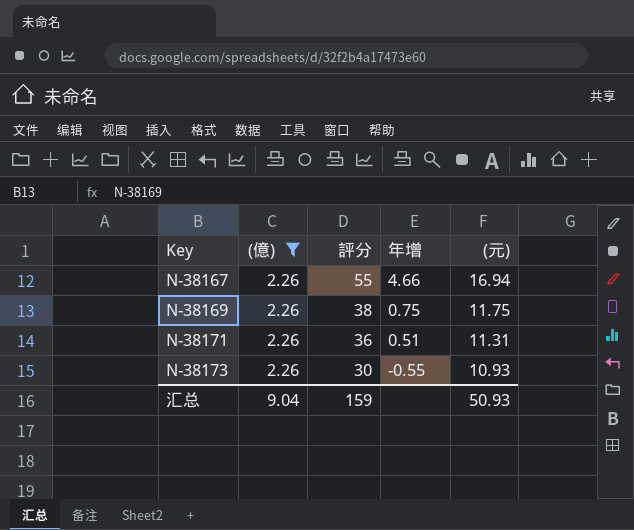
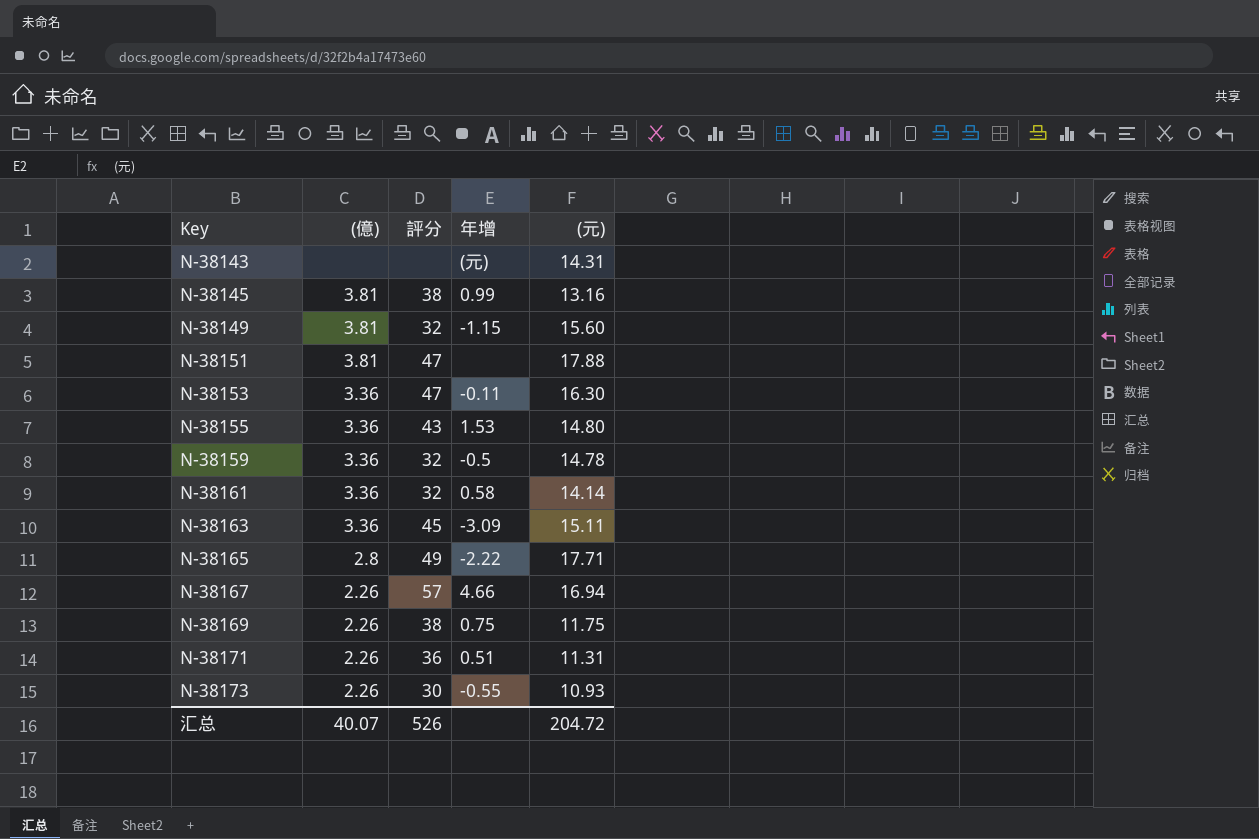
filter: (億) = 2.26 -> none
N-38167 | 評分: 55 -> 57
汇总 | (億): 9.04 -> 40.07
汇总 | 評分: 159 -> 526
汇总 | (元): 50.93 -> 204.72

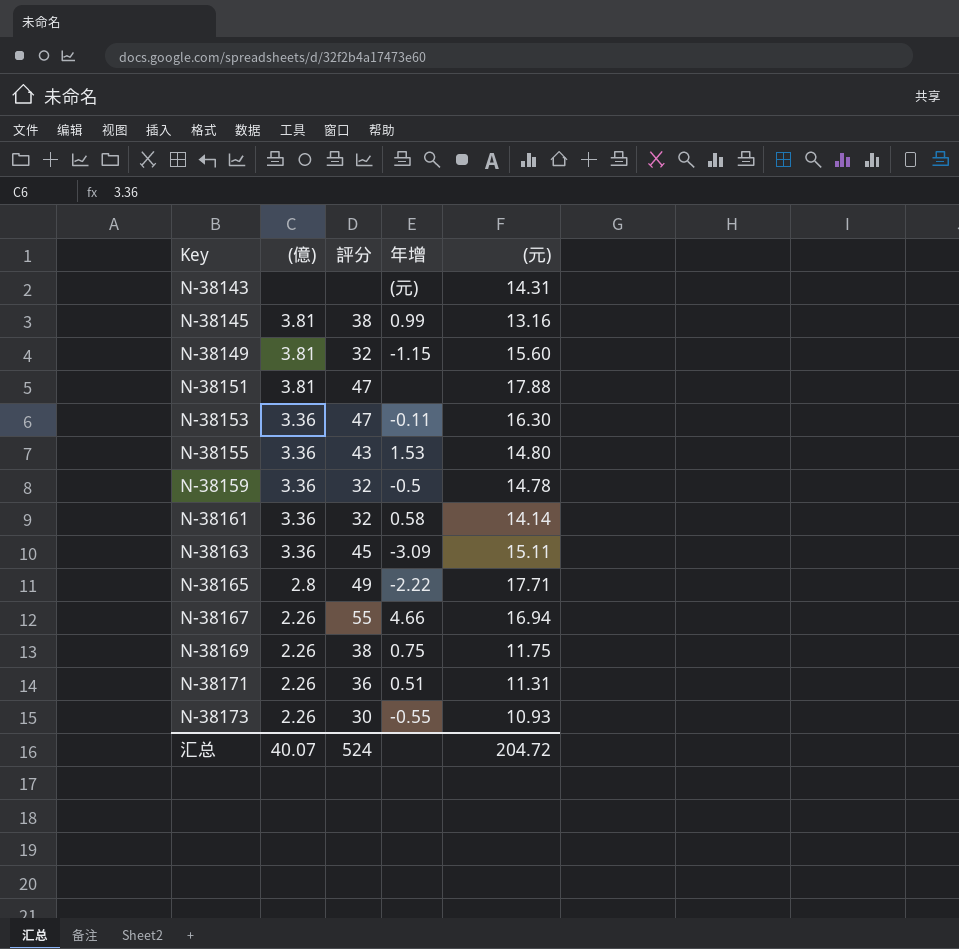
N-38167 | 評分: 57 -> 55
汇总 | 評分: 526 -> 524

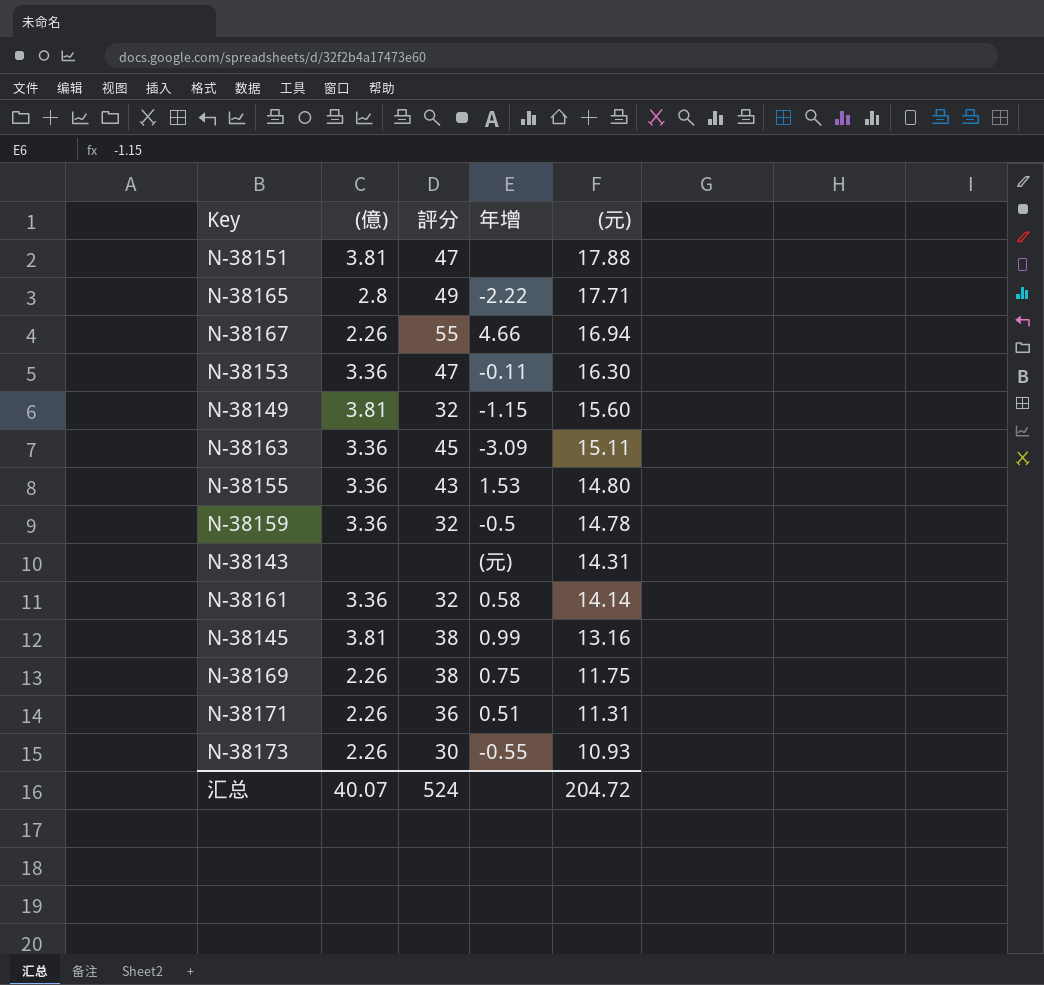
row order: Key ascending -> (元) descending

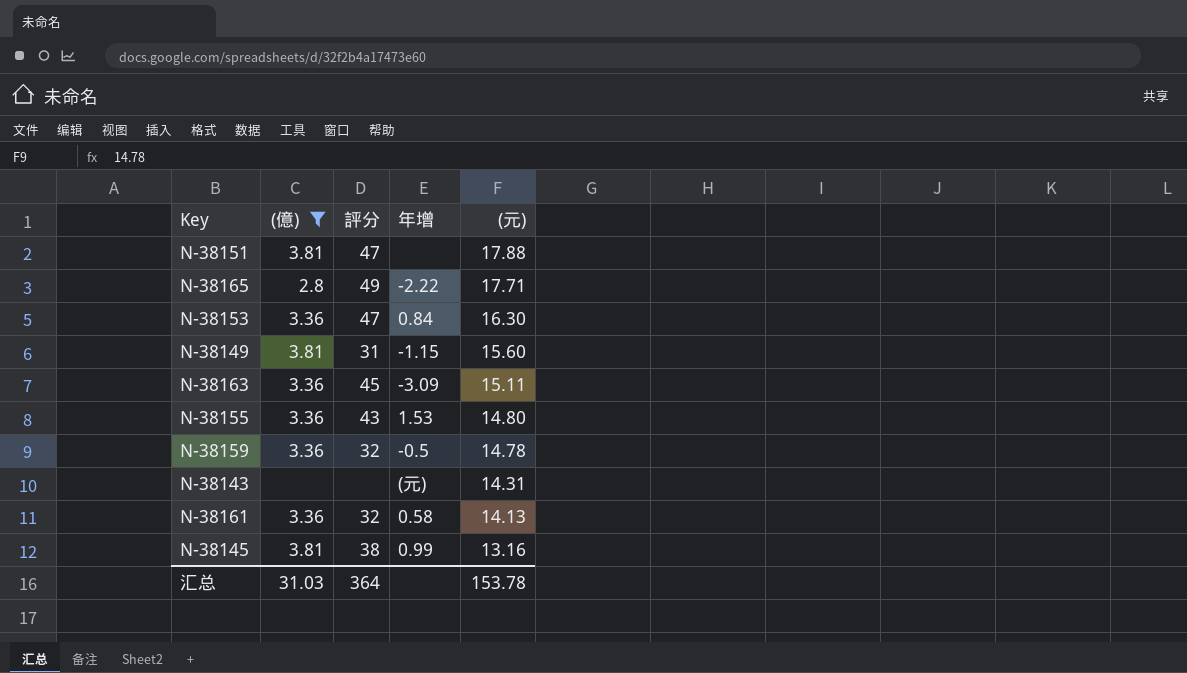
filter: none -> (億) != 2.26
N-38153 | 年增: -0.11 -> 0.84
N-38149 | 評分: 32 -> 31
N-38161 | (元): 14.14 -> 14.13
汇总 | (億): 40.07 -> 31.03
汇总 | 評分: 524 -> 364
汇总 | (元): 204.72 -> 153.78

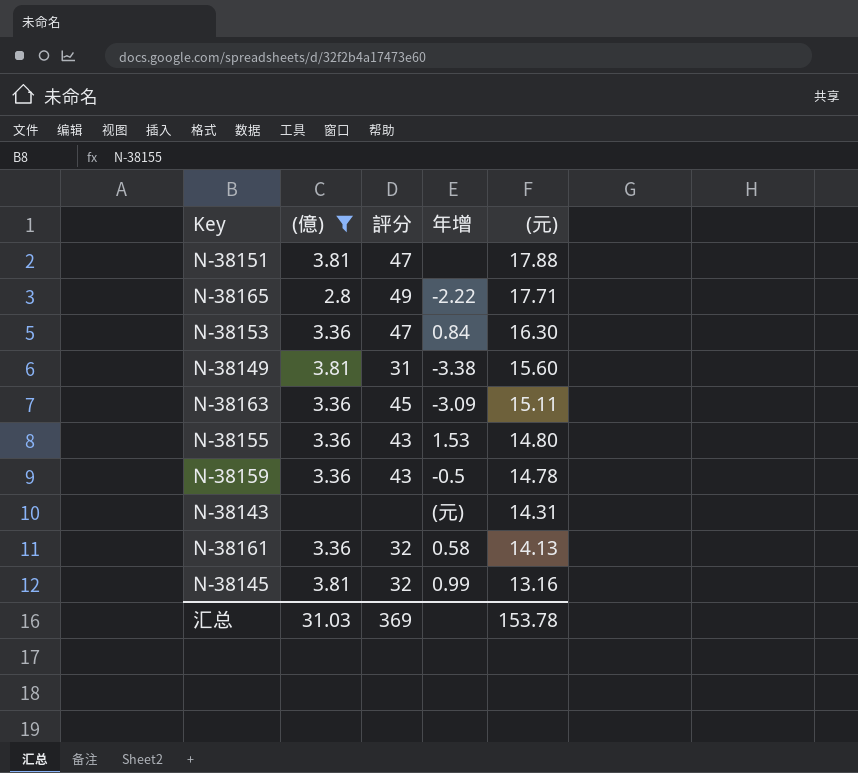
N-38149 | 年增: -1.15 -> -3.38
N-38159 | 評分: 32 -> 43
N-38145 | 評分: 38 -> 32
汇总 | 評分: 364 -> 369

